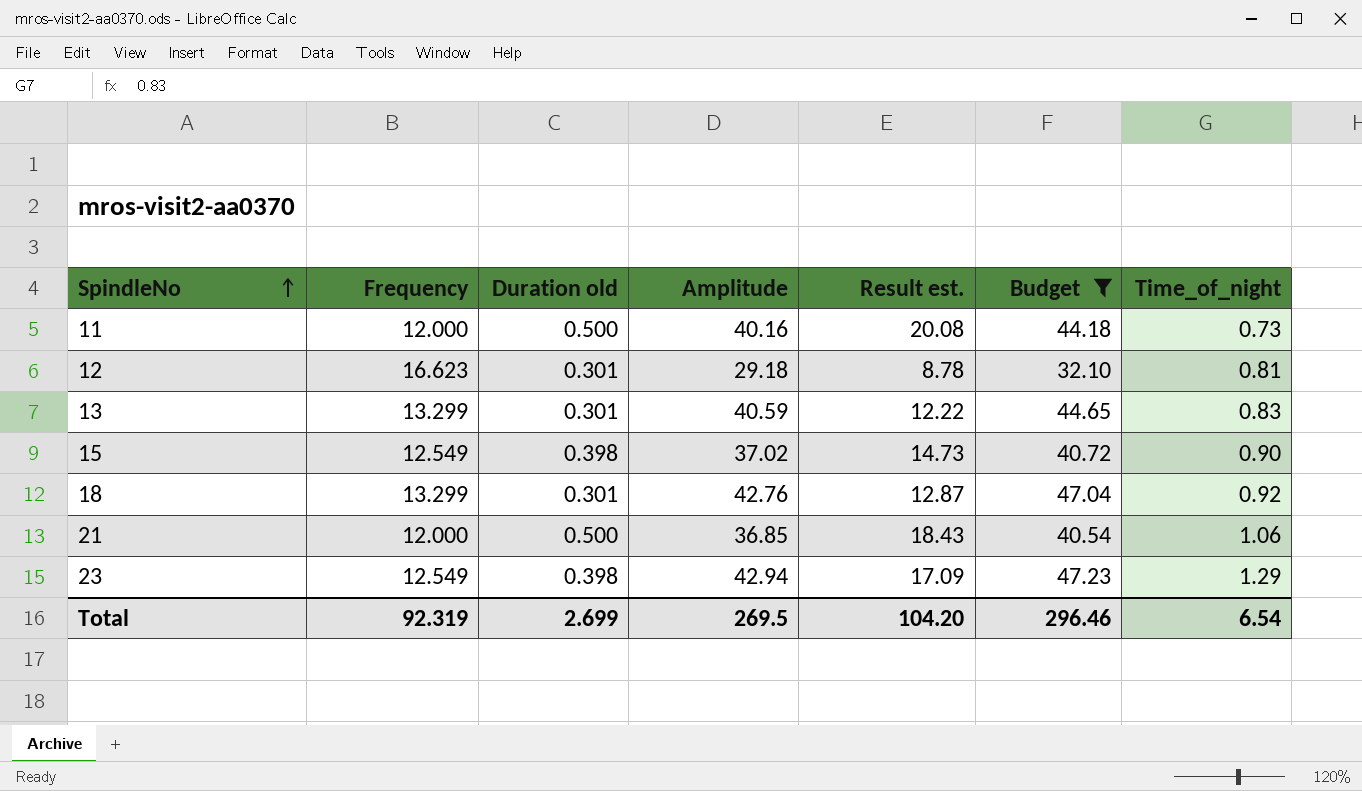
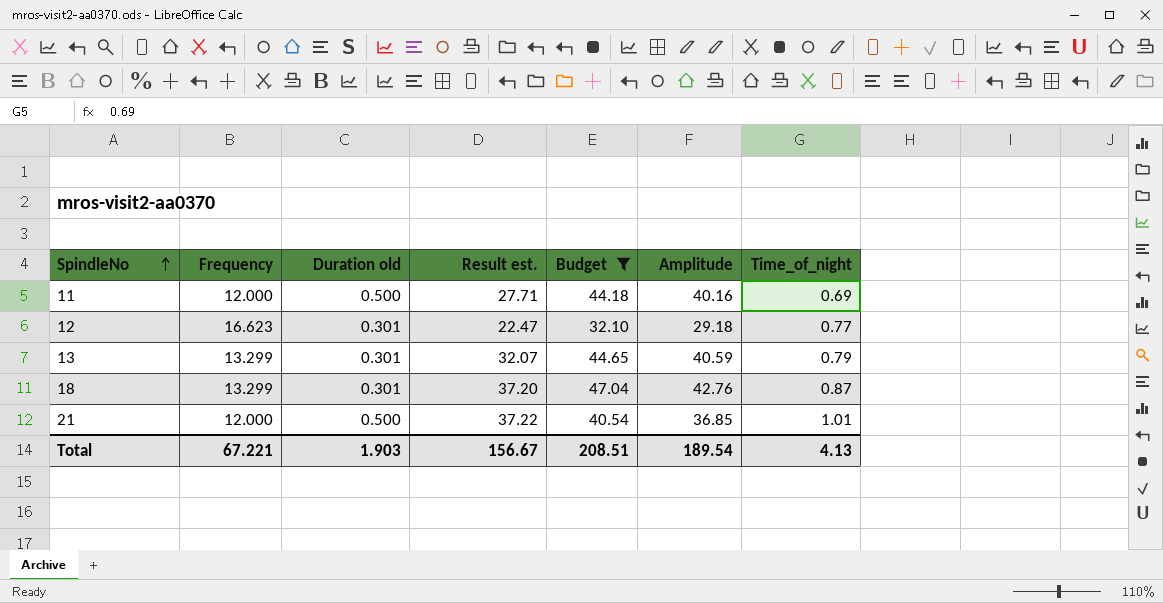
column Result est. | formula: [Duration old] * [Amplitude] -> [Amplitude] * [Time_of_night]
column Amplitude | position: 4 -> 6
row 15: 12.549 | 0.398 | 37.02 | 14.73 | 40.72 | 0.90 -> none
row 23: 12.549 | 0.398 | 42.94 | 17.09 | 47.23 | 1.29 -> none
11 | Time_of_night: 0.73 -> 0.69
12 | Time_of_night: 0.81 -> 0.77
13 | Time_of_night: 0.83 -> 0.79
18 | Time_of_night: 0.92 -> 0.87
21 | Time_of_night: 1.06 -> 1.01
Total | Frequency: 92.319 -> 67.221
Total | Duration old: 2.699 -> 1.903
Total | Result est.: 104.20 -> 156.67
Total | Budget: 296.46 -> 208.51
Total | Amplitude: 269.5 -> 189.54
Total | Time_of_night: 6.54 -> 4.13

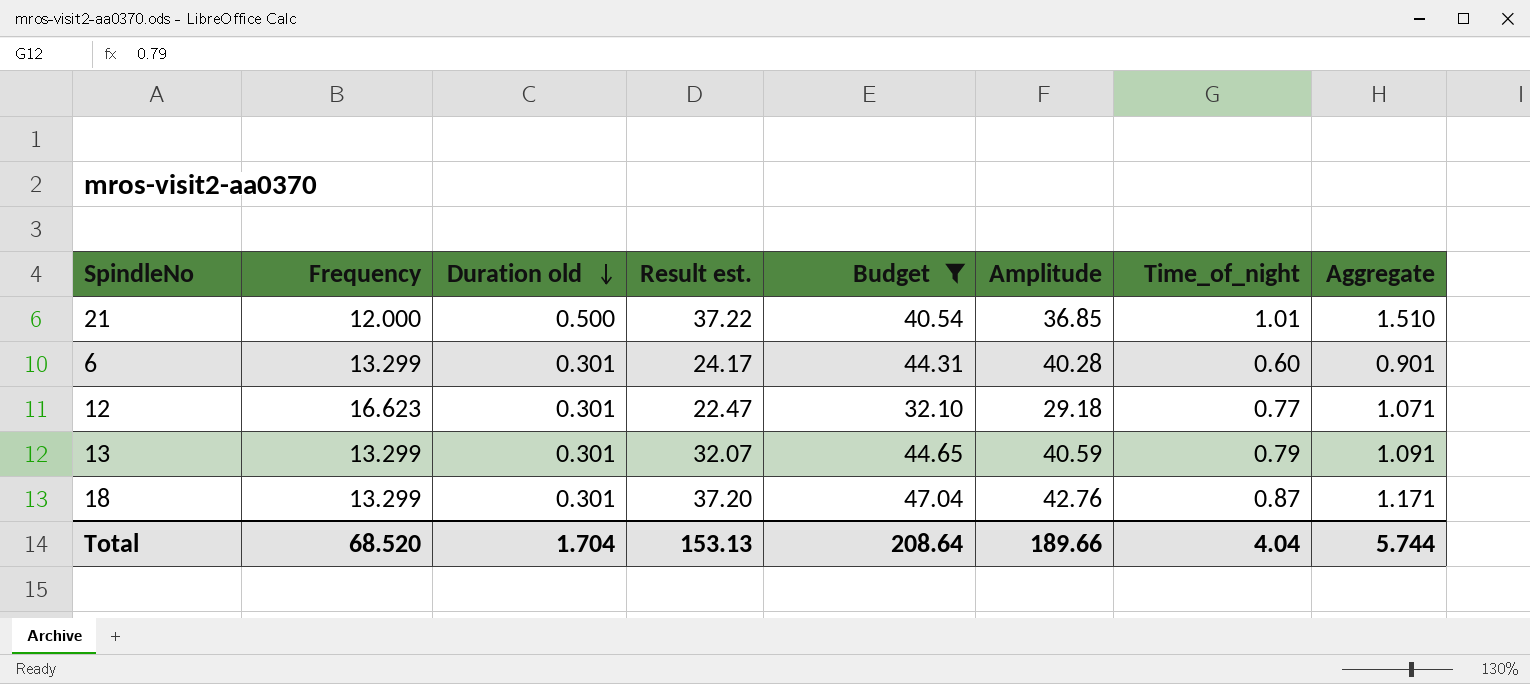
row order: SpindleNo ascending -> Duration old descending
column Aggregate | formula: none -> [Duration old] + [Time_of_night]
row 11: 12.000 | 0.500 | 27.71 | 44.18 | 40.16 | 0.69 -> none
row 6: none -> 13.299 | 0.301 | 24.17 | 44.31 | 40.28 | 0.60 | 0.901
Total | Frequency: 67.221 -> 68.520
Total | Duration old: 1.903 -> 1.704
Total | Result est.: 156.67 -> 153.13
Total | Budget: 208.51 -> 208.64
Total | Amplitude: 189.54 -> 189.66
Total | Time_of_night: 4.13 -> 4.04

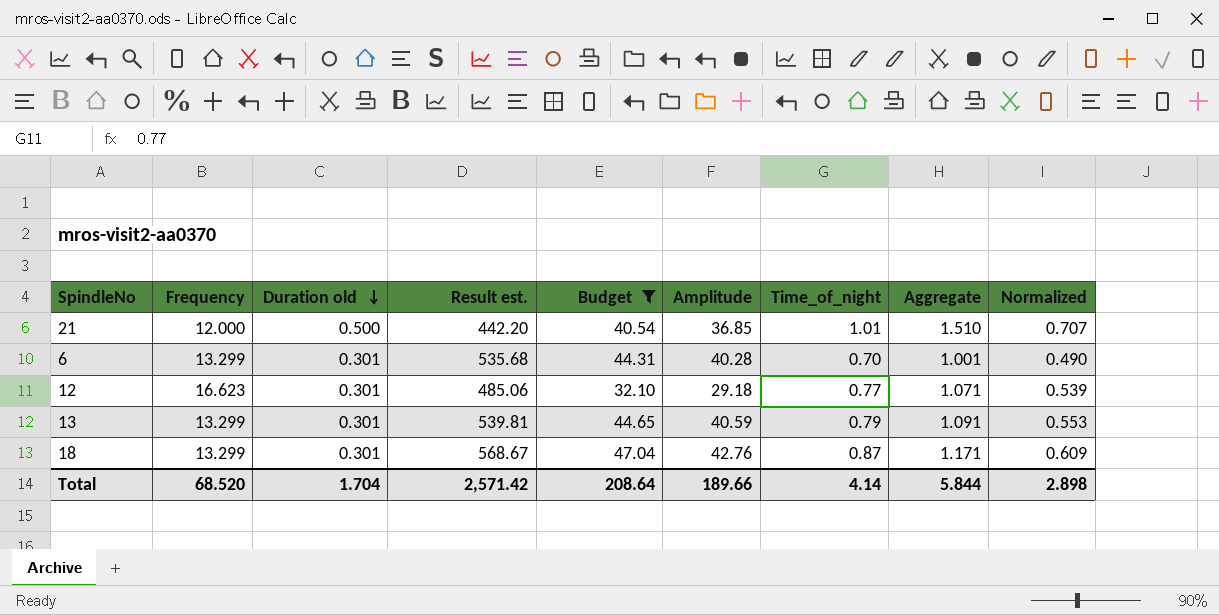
column Result est. | formula: [Amplitude] * [Time_of_night] -> [Frequency] * [Amplitude]
column Normalized | formula: none -> [Time_of_night] * 0.7
6 | Time_of_night: 0.60 -> 0.70
6 | Aggregate: 0.901 -> 1.001
Total | Result est.: 153.13 -> 2,571.42
Total | Time_of_night: 4.04 -> 4.14
Total | Aggregate: 5.744 -> 5.844

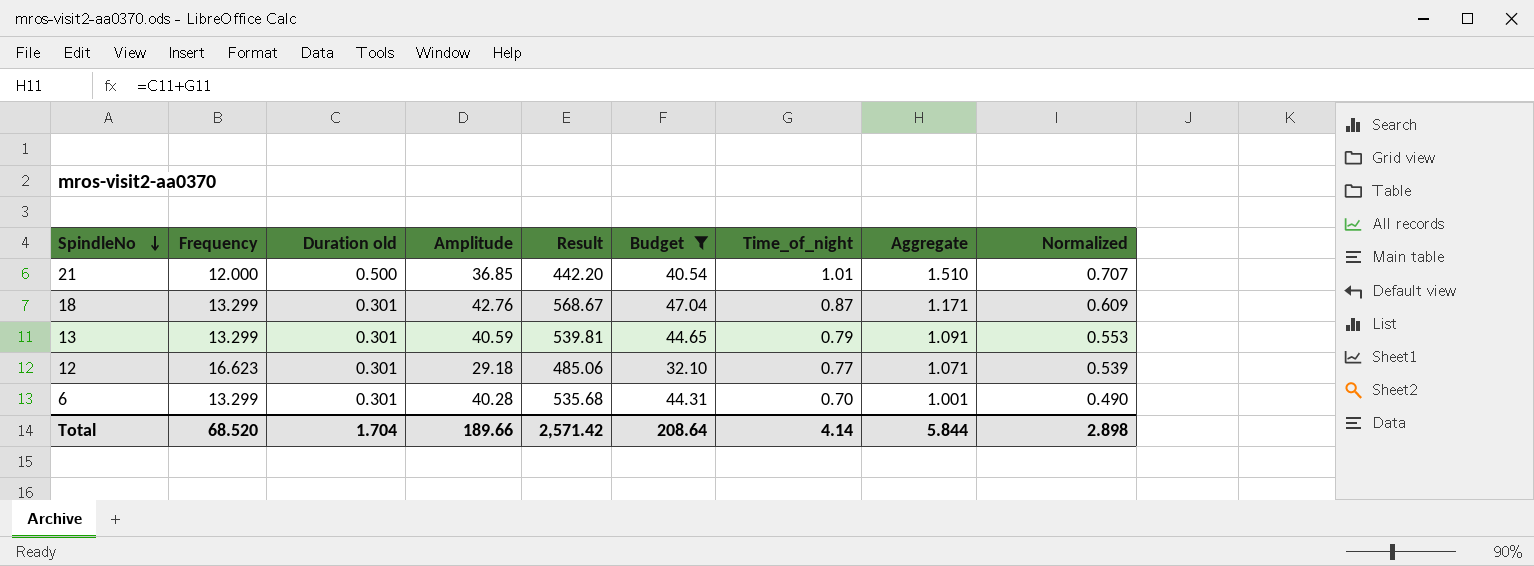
row order: Duration old descending -> SpindleNo descending
column Amplitude | position: 6 -> 4
column name: Result est. -> Result

